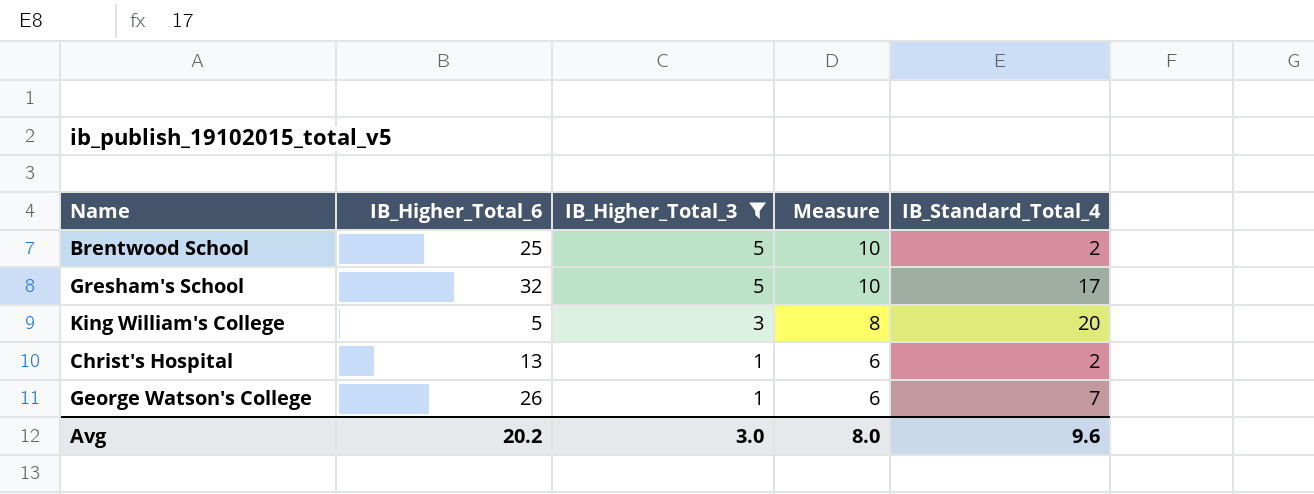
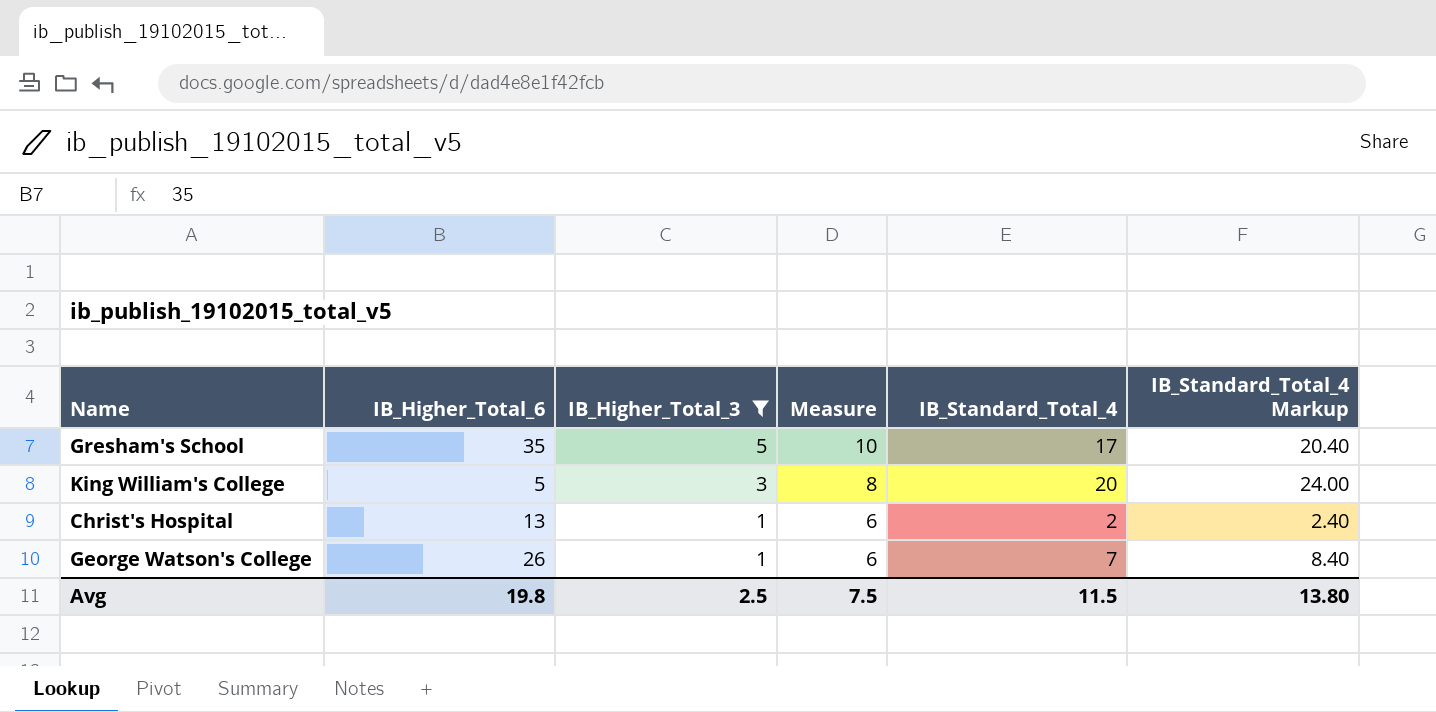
column IB_Standard_Total_4 Markup | formula: none -> [IB_Standard_Total_4] * 1.2
row Brentwood School: 25 | 5 | 10 | 2 -> none
Gresham's School | IB_Higher_Total_6: 32 -> 35
Avg | IB_Higher_Total_6: 20.2 -> 19.8
Avg | IB_Higher_Total_3: 3.0 -> 2.5
Avg | Measure: 8.0 -> 7.5
Avg | IB_Standard_Total_4: 9.6 -> 11.5

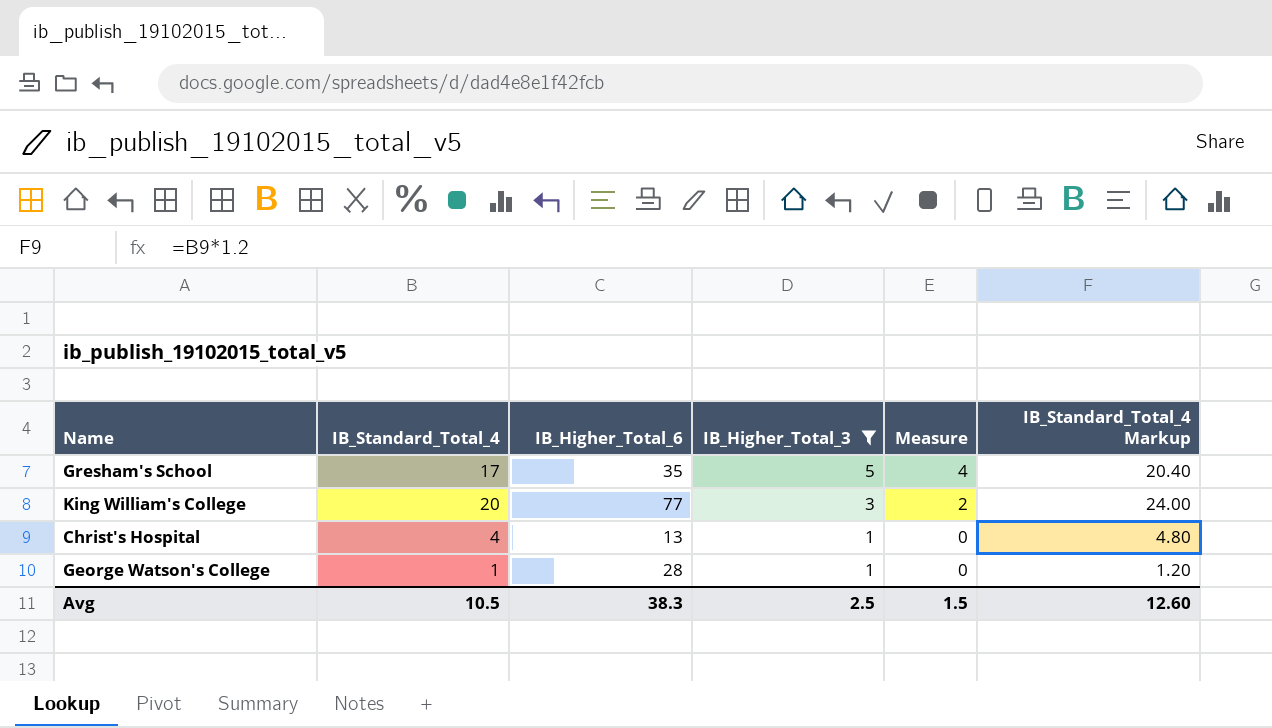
column IB_Standard_Total_4 | position: 5 -> 2
column Measure | formula: [IB_Higher_Total_3] + 5 -> [IB_Higher_Total_3] - 1
King William's College | IB_Higher_Total_6: 5 -> 77
Christ's Hospital | IB_Standard_Total_4: 2 -> 4
Christ's Hospital | IB_Standard_Total_4 Markup: 2.40 -> 4.80
George Watson's College | IB_Standard_Total_4: 7 -> 1
George Watson's College | IB_Higher_Total_6: 26 -> 28
George Watson's College | IB_Standard_Total_4 Markup: 8.40 -> 1.20
Avg | IB_Standard_Total_4: 11.5 -> 10.5
Avg | IB_Higher_Total_6: 19.8 -> 38.3
Avg | Measure: 7.5 -> 1.5
Avg | IB_Standard_Total_4 Markup: 13.80 -> 12.60

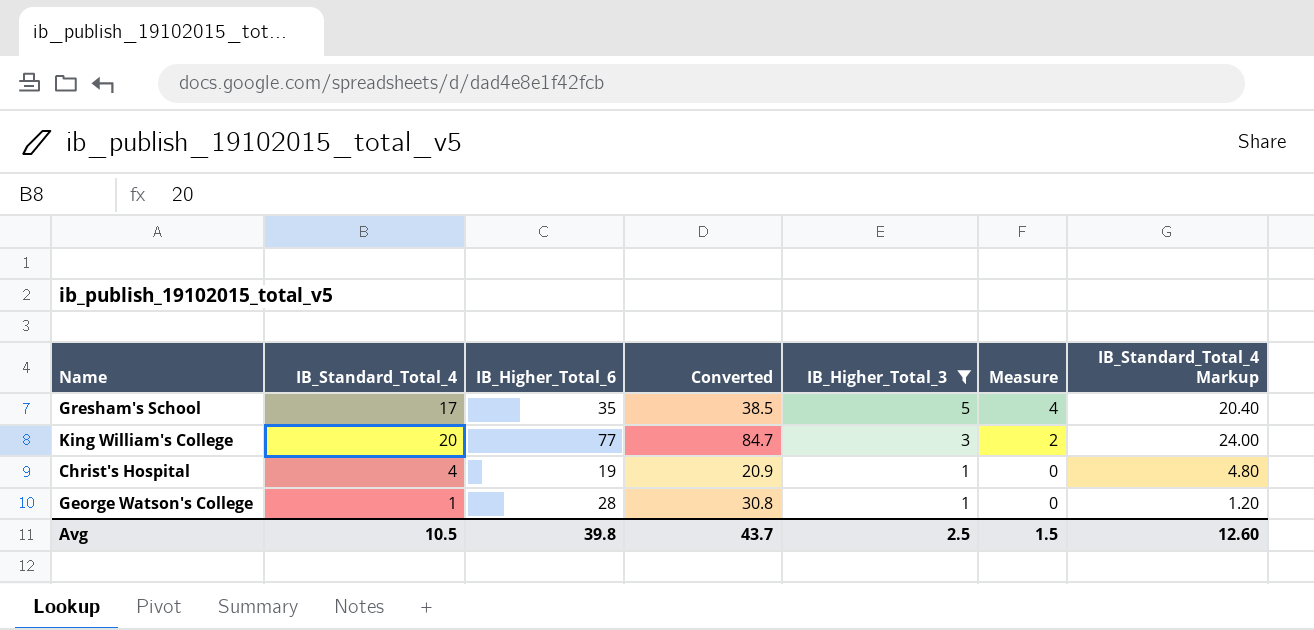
column Converted | formula: none -> [IB_Higher_Total_6] * 1.1
Christ's Hospital | IB_Higher_Total_6: 13 -> 19
Avg | IB_Higher_Total_6: 38.3 -> 39.8

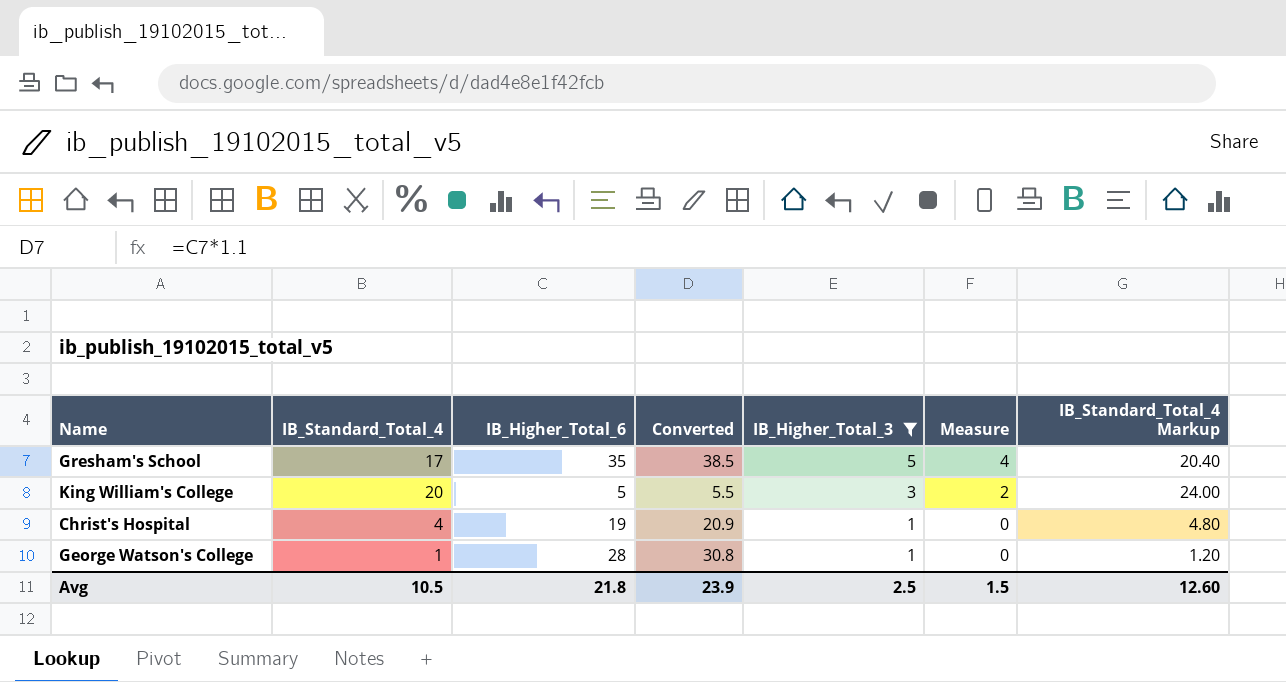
King William's College | IB_Higher_Total_6: 77 -> 5
King William's College | Converted: 84.7 -> 5.5
Avg | IB_Higher_Total_6: 39.8 -> 21.8
Avg | Converted: 43.7 -> 23.9

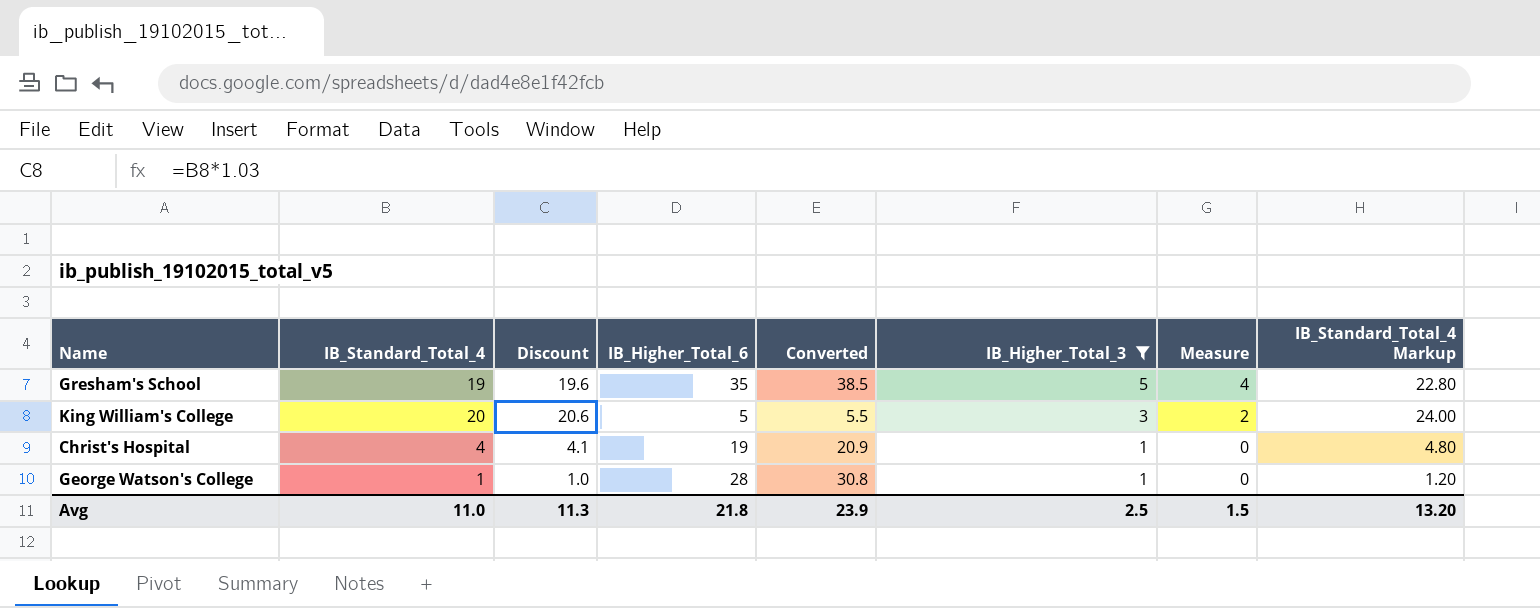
column Discount | formula: none -> [IB_Standard_Total_4] * 1.03
Gresham's School | IB_Standard_Total_4: 17 -> 19
Gresham's School | IB_Standard_Total_4 Markup: 20.40 -> 22.80
Avg | IB_Standard_Total_4: 10.5 -> 11.0
Avg | IB_Standard_Total_4 Markup: 12.60 -> 13.20

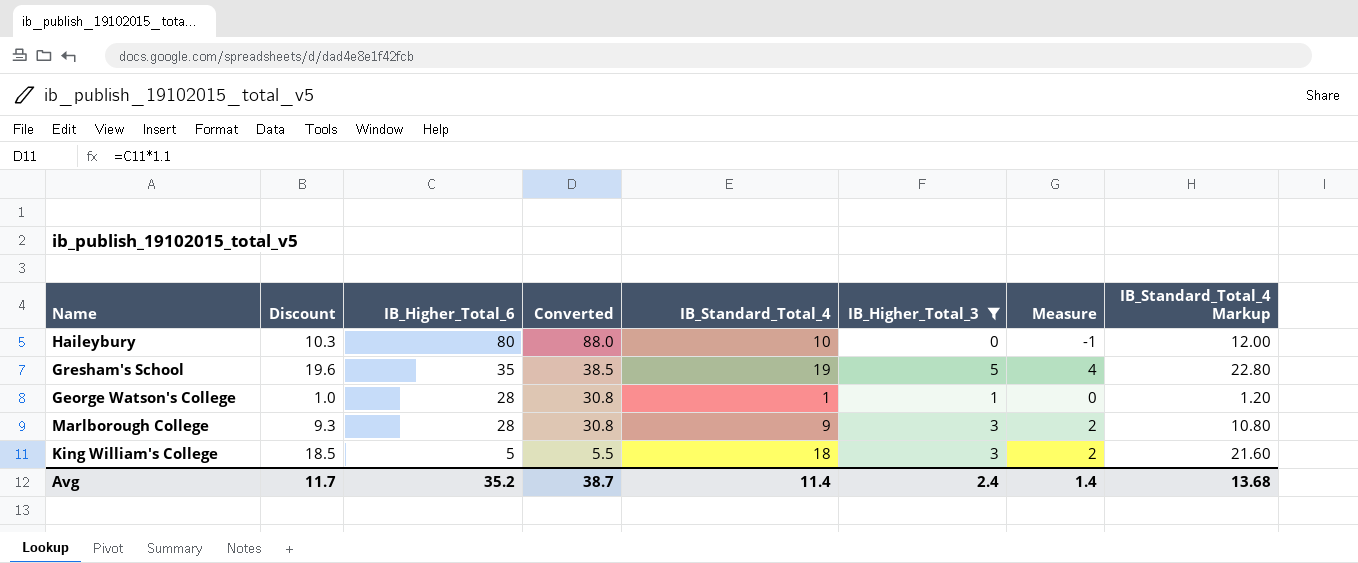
row order: IB_Higher_Total_3 descending -> IB_Higher_Total_6 descending
column IB_Standard_Total_4 | position: 2 -> 5
row Christ's Hospital: 4 | 4.1 | 19 | 20.9 | 1 | 0 | 4.80 -> none
row Haileybury: none -> 10.3 | 80 | 88.0 | 10 | 0 | -1 | 12.00
row Marlborough College: none -> 9.3 | 28 | 30.8 | 9 | 3 | 2 | 10.80
King William's College | Discount: 20.6 -> 18.5
King William's College | IB_Standard_Total_4: 20 -> 18
King William's College | IB_Standard_Total_4 Markup: 24.00 -> 21.60
Avg | Discount: 11.3 -> 11.7
Avg | IB_Higher_Total_6: 21.8 -> 35.2
Avg | Converted: 23.9 -> 38.7
Avg | IB_Standard_Total_4: 11.0 -> 11.4
Avg | IB_Higher_Total_3: 2.5 -> 2.4
Avg | Measure: 1.5 -> 1.4
Avg | IB_Standard_Total_4 Markup: 13.20 -> 13.68

